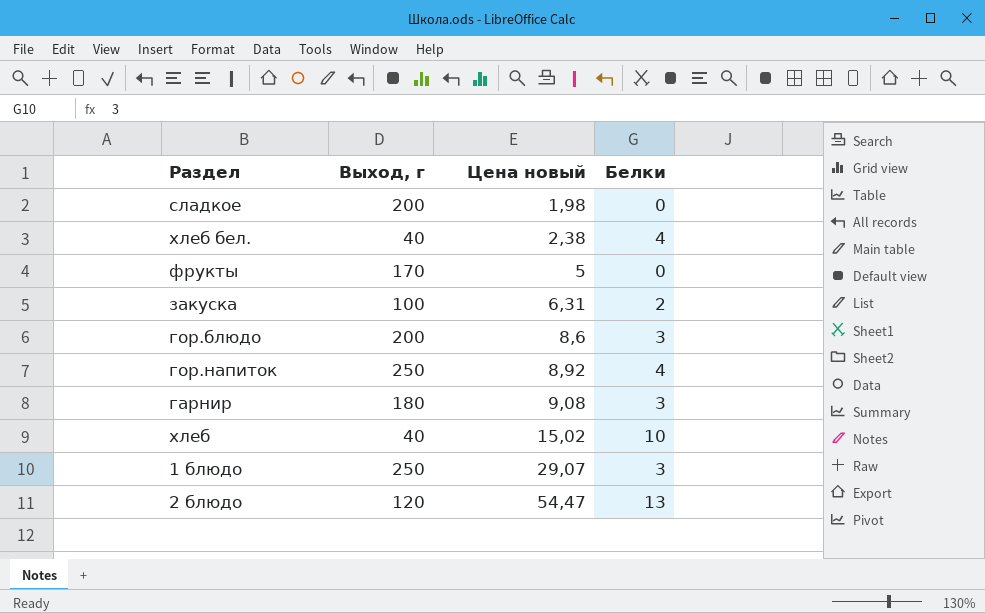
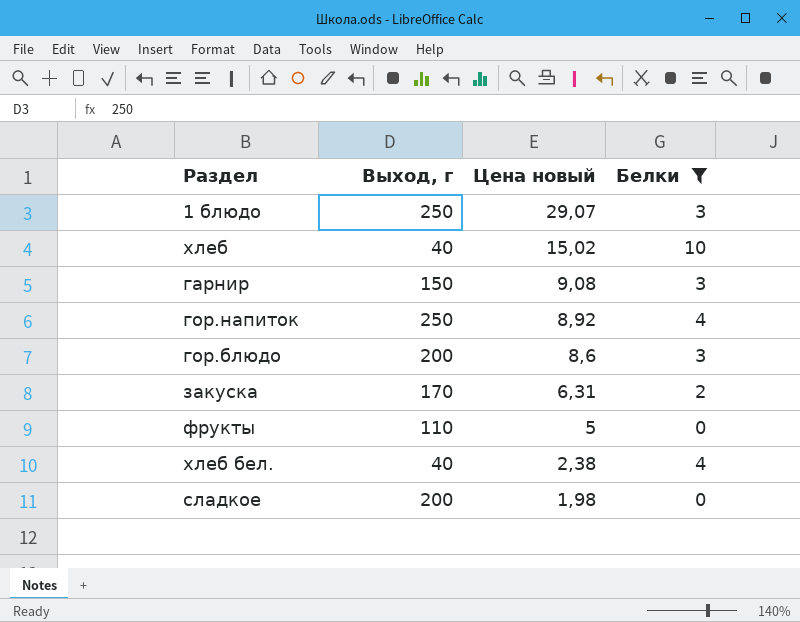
filter: none -> Белки != 13
row order: Цена новый ascending -> Цена новый descending
гарнир | Выход, г: 180 -> 150
закуска | Выход, г: 100 -> 170
фрукты | Выход, г: 170 -> 110

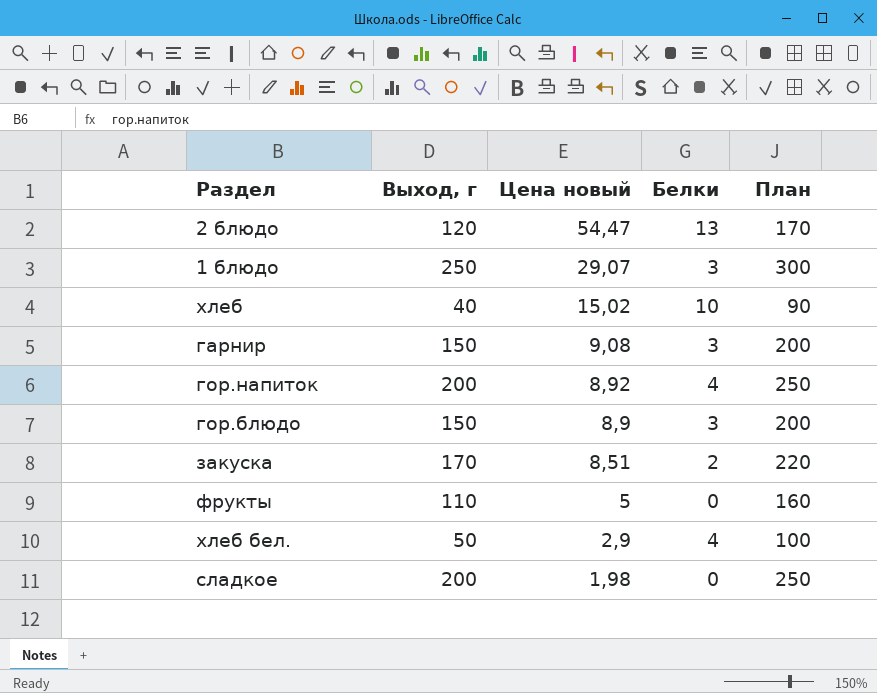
filter: Белки != 13 -> none
column План | formula: none -> [Выход, г] + 50
гор.напиток | Выход, г: 250 -> 200
гор.блюдо | Выход, г: 200 -> 150
гор.блюдо | Цена новый: 8,6 -> 8,9
закуска | Цена новый: 6,31 -> 8,51
хлеб бел. | Выход, г: 40 -> 50
хлеб бел. | Цена новый: 2,38 -> 2,9

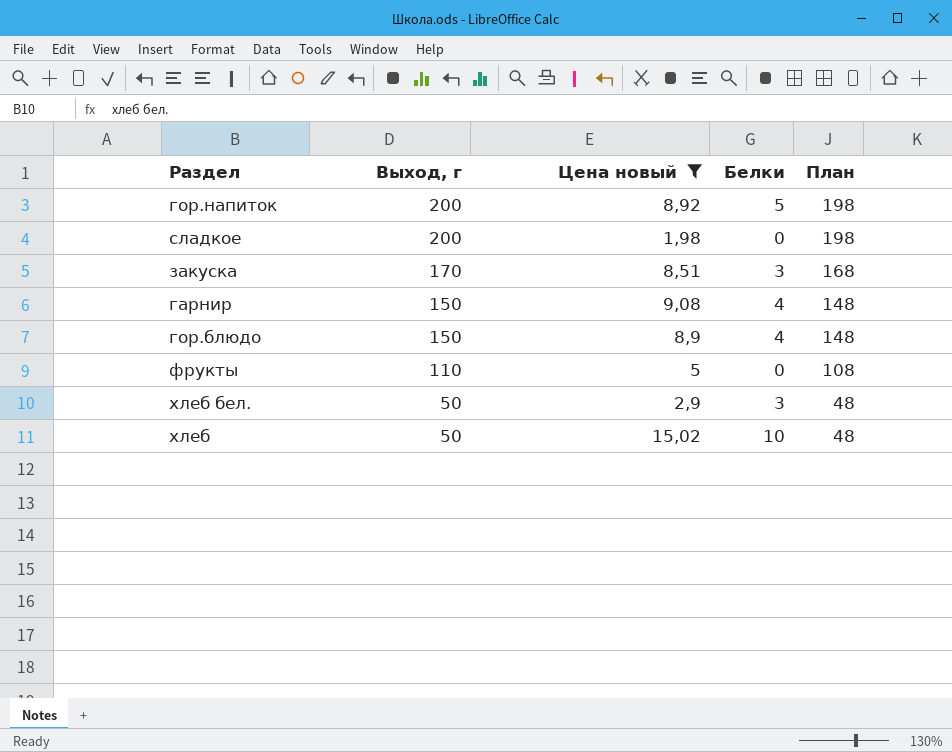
filter: none -> Цена новый <= 15,02
row order: Цена новый descending -> Выход, г descending
column План | formula: [Выход, г] + 50 -> [Выход, г] - 2
гор.напиток | Белки: 4 -> 5
закуска | Белки: 2 -> 3
гарнир | Белки: 3 -> 4
гор.блюдо | Белки: 3 -> 4
хлеб бел. | Белки: 4 -> 3
хлеб | Выход, г: 40 -> 50

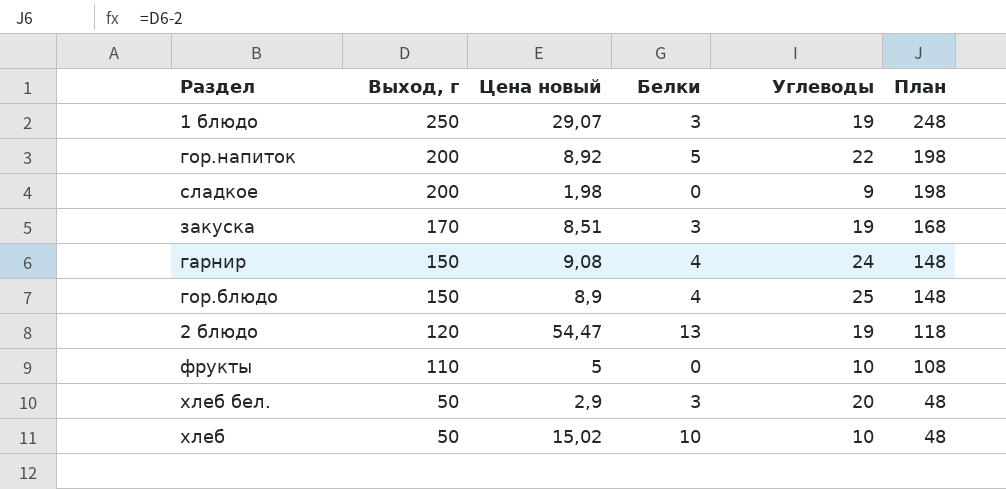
filter: Цена новый <= 15,02 -> none
column Углеводы | position: none -> 5

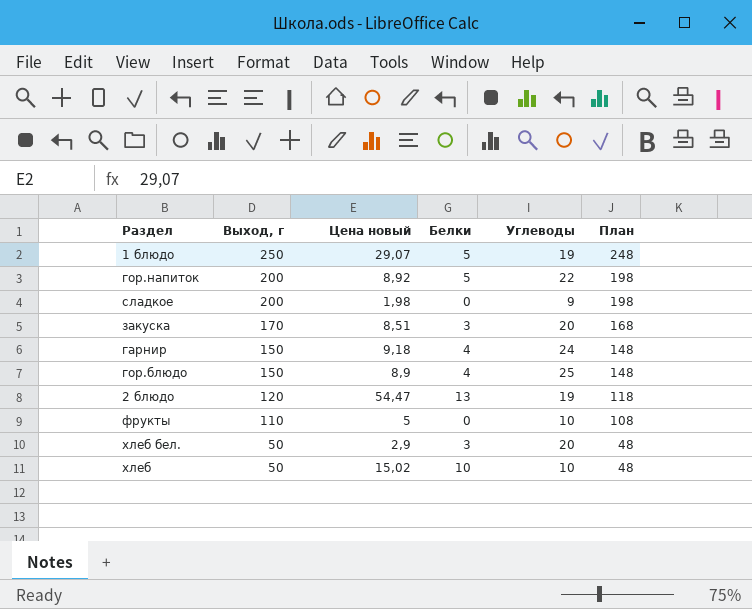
1 блюдо | Белки: 3 -> 5
закуска | Углеводы: 19 -> 20
гарнир | Цена новый: 9,08 -> 9,18

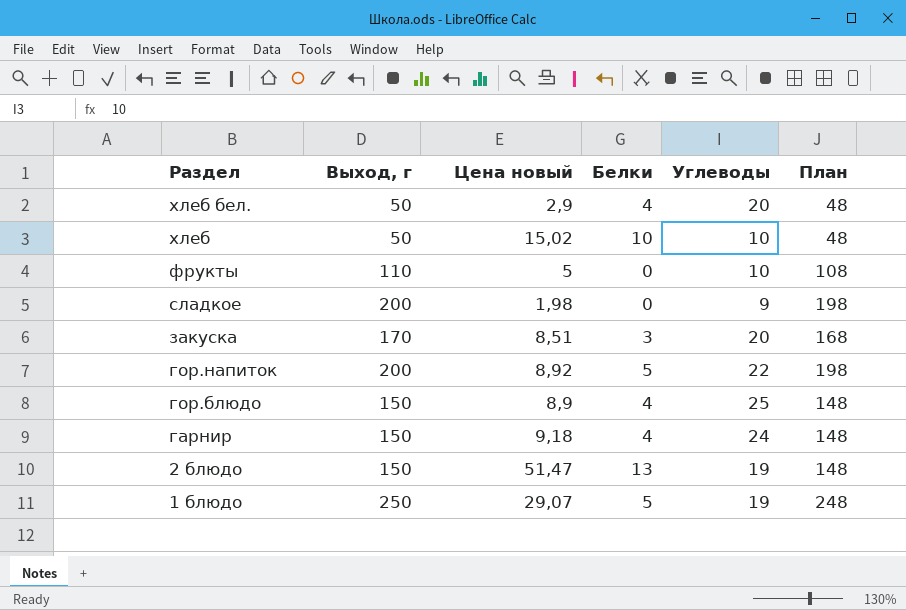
row order: Выход, г descending -> Раздел descending
хлеб бел. | Белки: 3 -> 4
2 блюдо | Выход, г: 120 -> 150
2 блюдо | Цена новый: 54,47 -> 51,47
2 блюдо | План: 118 -> 148

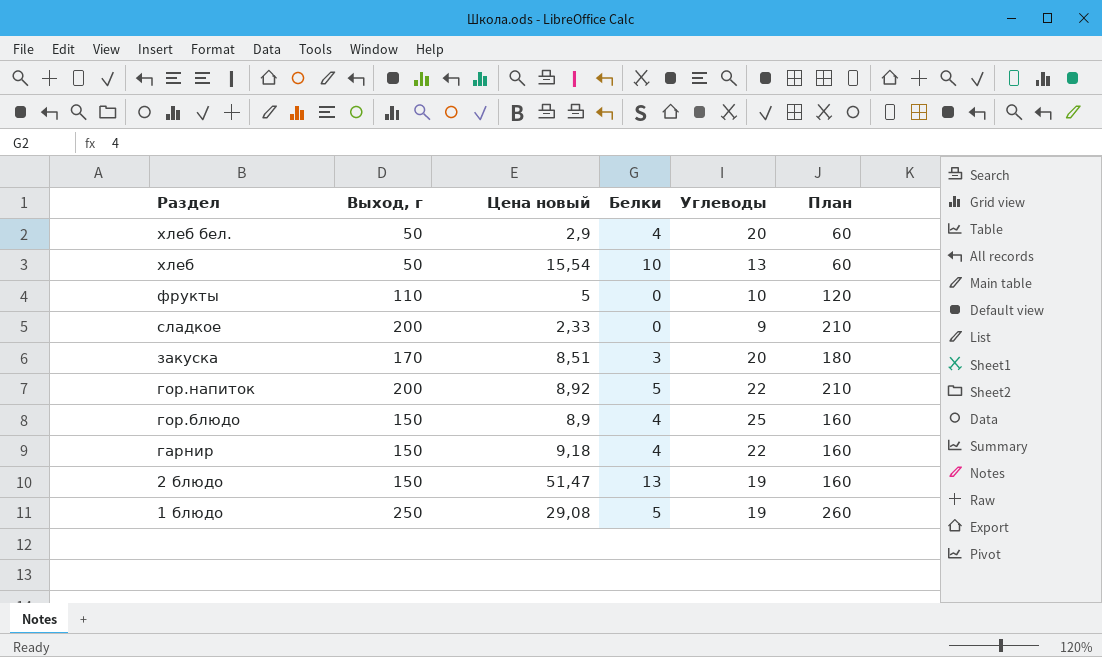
column План | formula: [Выход, г] - 2 -> [Выход, г] + 10
хлеб | Цена новый: 15,02 -> 15,54
хлеб | Углеводы: 10 -> 13
сладкое | Цена новый: 1,98 -> 2,33
гарнир | Углеводы: 24 -> 22
1 блюдо | Цена новый: 29,07 -> 29,08

